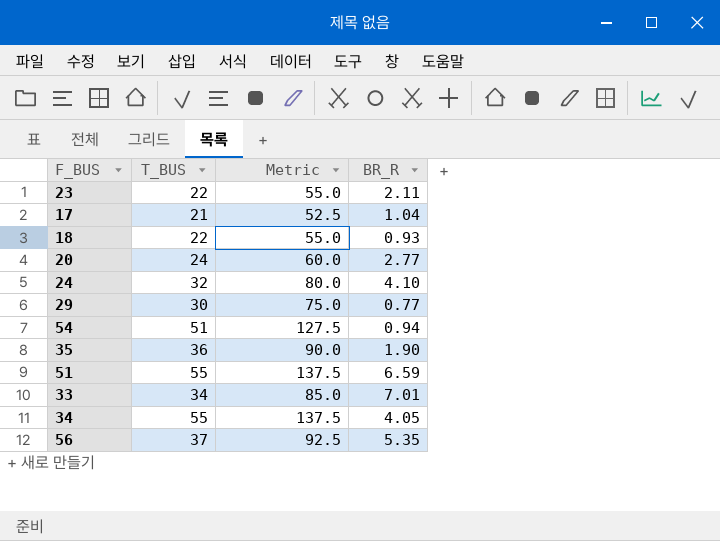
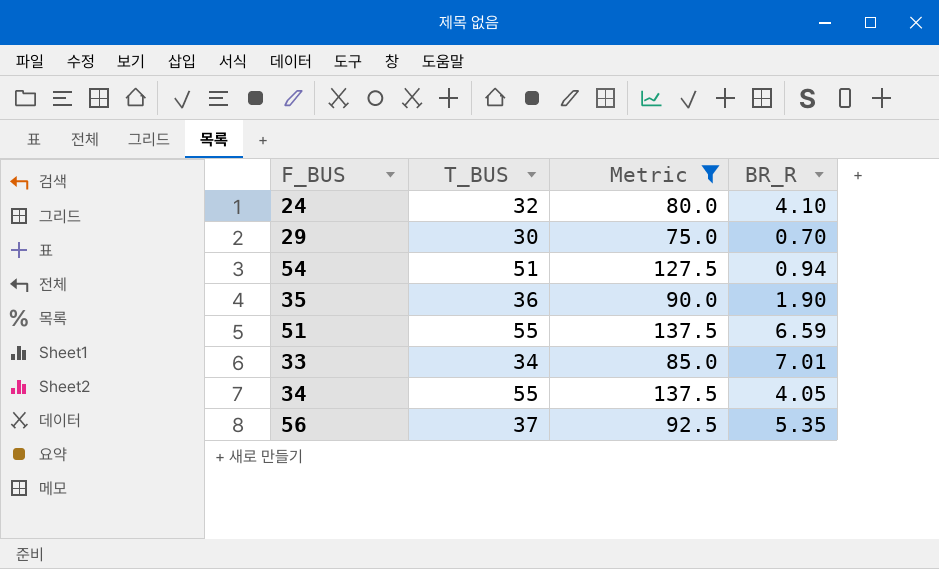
filter: none -> Metric >= 75.0
29 | BR_R: 0.77 -> 0.70

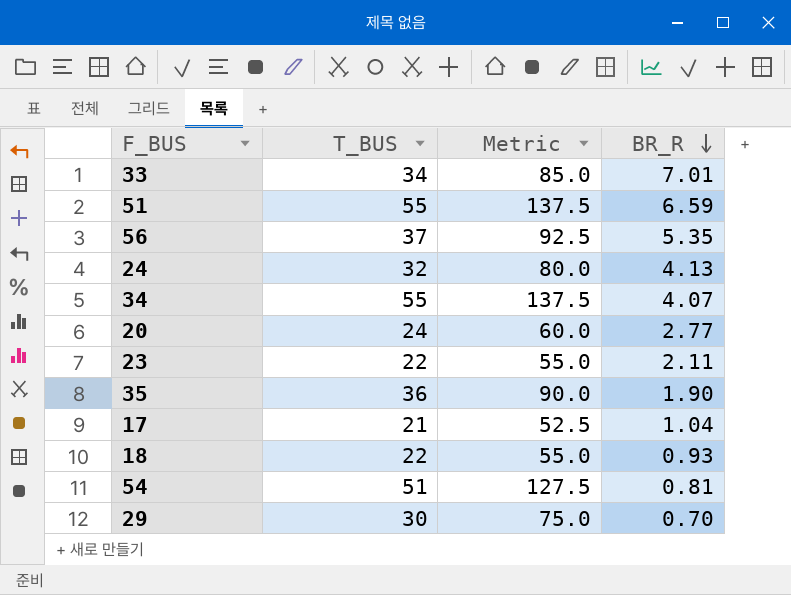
filter: Metric >= 75.0 -> none
row order: none -> BR_R descending
24 | BR_R: 4.10 -> 4.13
34 | BR_R: 4.05 -> 4.07
54 | BR_R: 0.94 -> 0.81

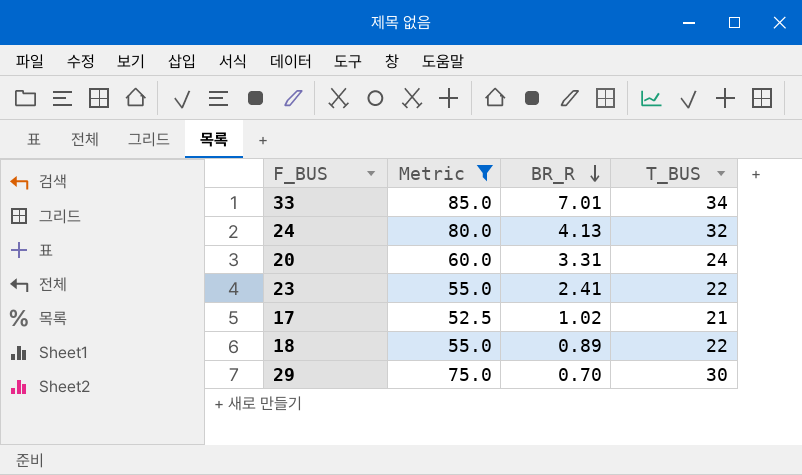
filter: none -> Metric <= 85.0
column T_BUS | position: 2 -> 4
20 | BR_R: 2.77 -> 3.31
23 | BR_R: 2.11 -> 2.41
17 | BR_R: 1.04 -> 1.02
18 | BR_R: 0.93 -> 0.89

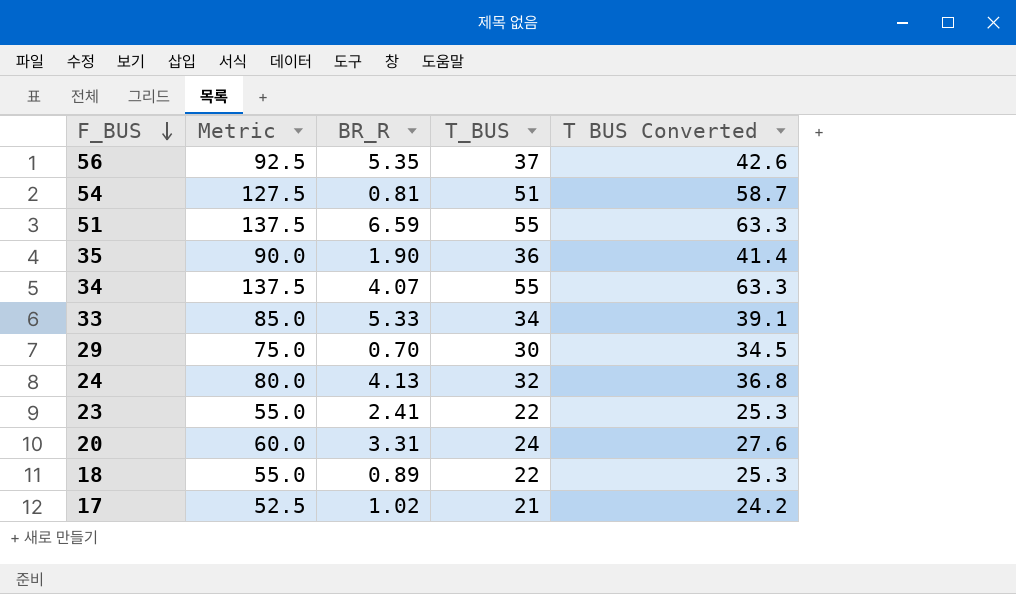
filter: Metric <= 85.0 -> none
row order: BR_R descending -> F_BUS descending
column T BUS Converted | formula: none -> [T_BUS] * 1.15
33 | BR_R: 7.01 -> 5.33

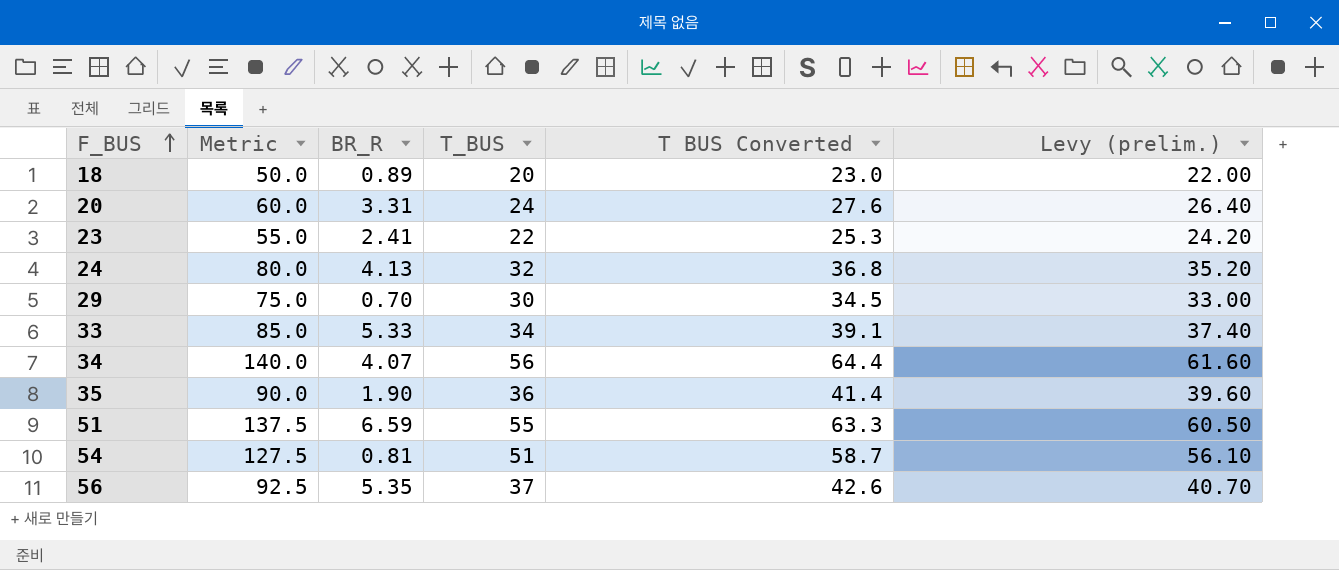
row order: F_BUS descending -> F_BUS ascending
column Levy (prelim.) | formula: none -> [T_BUS] * 1.1
row 17: 52.5 | 1.02 | 21 | 24.2 -> none
18 | Metric: 55.0 -> 50.0
18 | T_BUS: 22 -> 20
18 | T BUS Converted: 25.3 -> 23.0
34 | Metric: 137.5 -> 140.0
34 | T_BUS: 55 -> 56
34 | T BUS Converted: 63.3 -> 64.4

